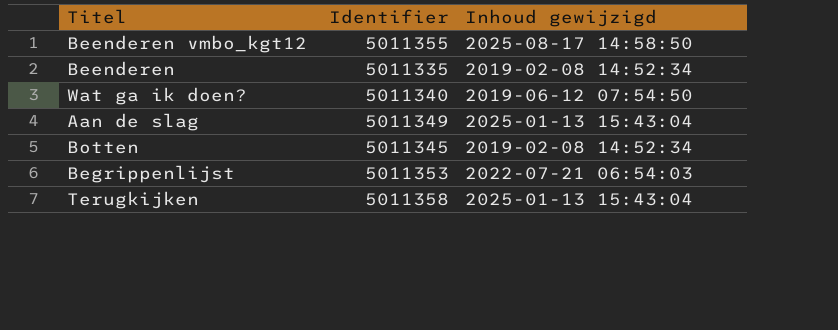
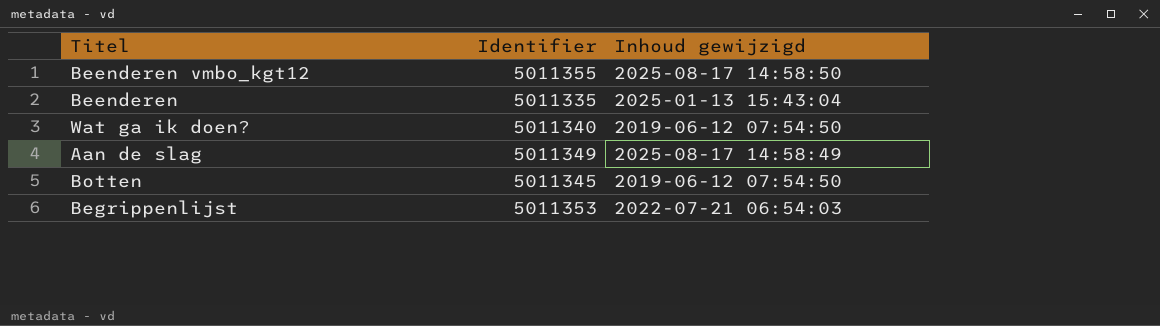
row Terugkijken: 5011358 | 2025-01-13 15:43:04 -> none
Beenderen | Inhoud gewijzigd: 2019-02-08 14:52:34 -> 2025-01-13 15:43:04
Aan de slag | Inhoud gewijzigd: 2025-01-13 15:43:04 -> 2025-08-17 14:58:49
Botten | Inhoud gewijzigd: 2019-02-08 14:52:34 -> 2019-06-12 07:54:50

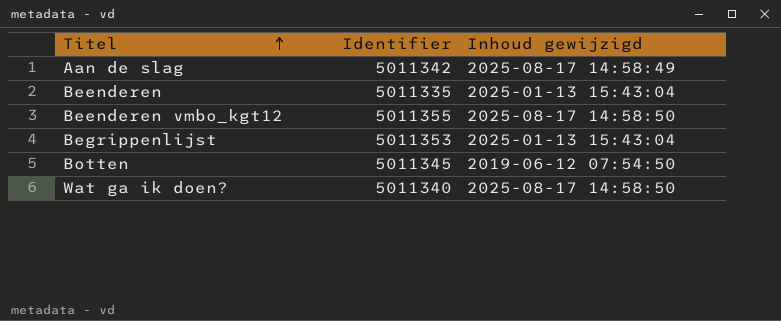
row order: none -> Titel ascending
Aan de slag | Identifier: 5011349 -> 5011342
Begrippenlijst | Inhoud gewijzigd: 2022-07-21 06:54:03 -> 2025-01-13 15:43:04
Wat ga ik doen? | Inhoud gewijzigd: 2019-06-12 07:54:50 -> 2025-08-17 14:58:50

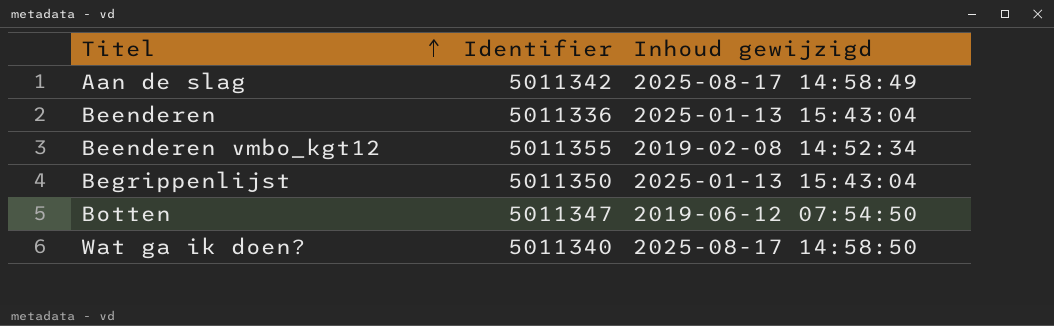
Beenderen | Identifier: 5011335 -> 5011336
Beenderen vmbo_kgt12 | Inhoud gewijzigd: 2025-08-17 14:58:50 -> 2019-02-08 14:52:34
Begrippenlijst | Identifier: 5011353 -> 5011350
Botten | Identifier: 5011345 -> 5011347

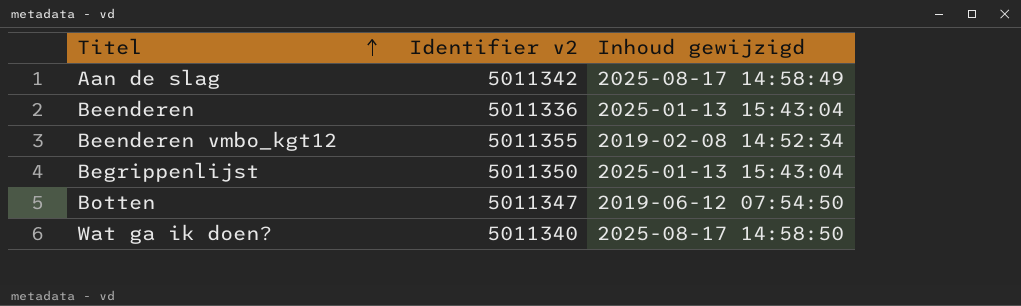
column name: Identifier -> Identifier v2

